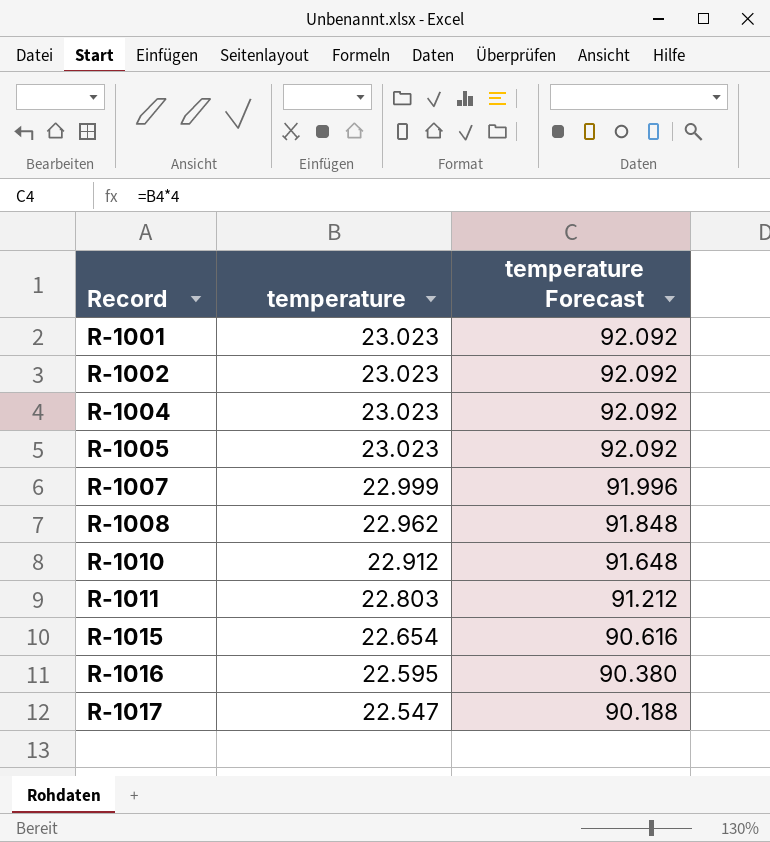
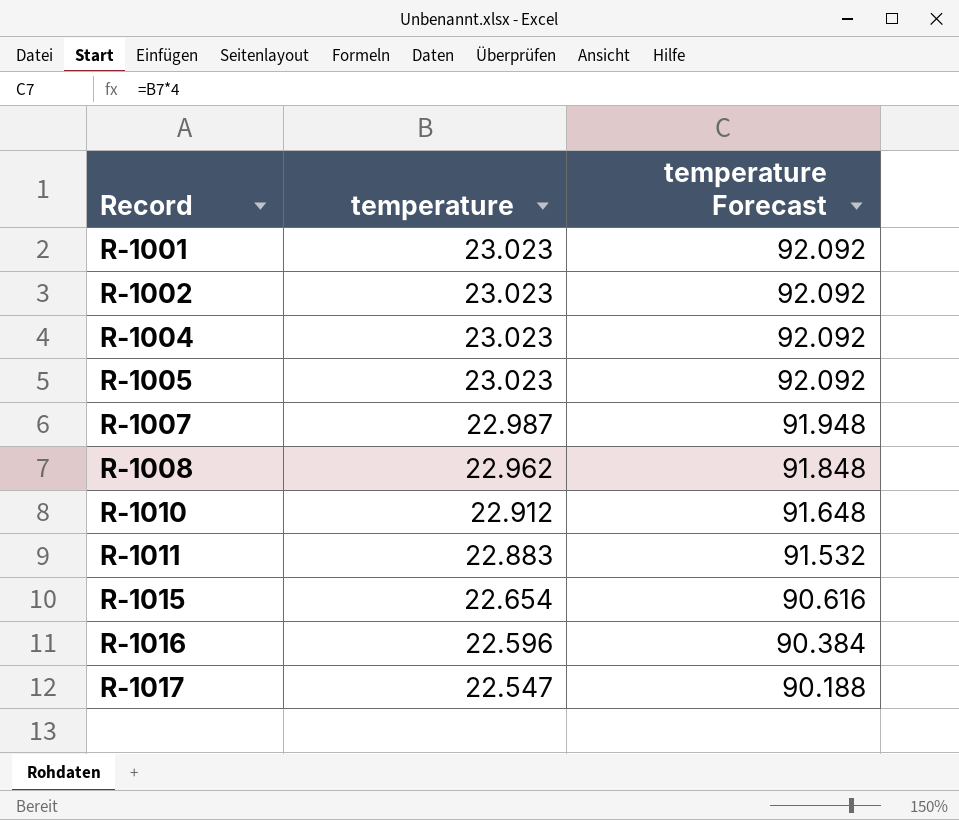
R-1007 | temperature: 22.999 -> 22.987
R-1007 | temperature Forecast: 91.996 -> 91.948
R-1011 | temperature: 22.803 -> 22.883
R-1011 | temperature Forecast: 91.212 -> 91.532
R-1016 | temperature: 22.595 -> 22.596
R-1016 | temperature Forecast: 90.380 -> 90.384

